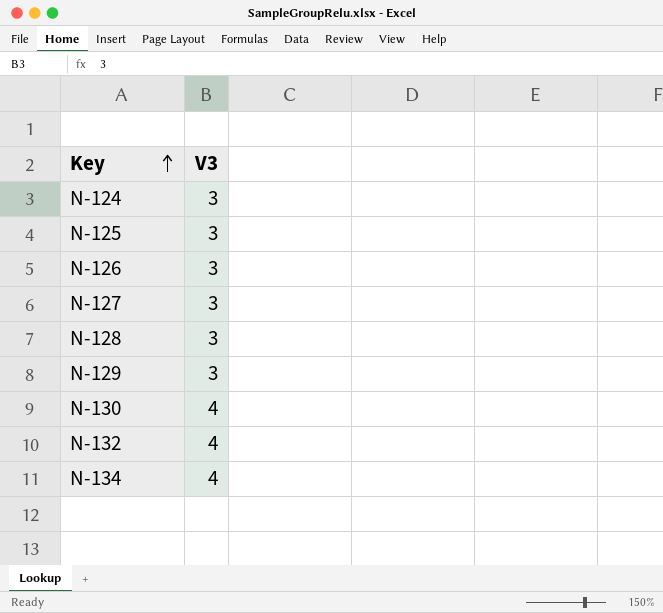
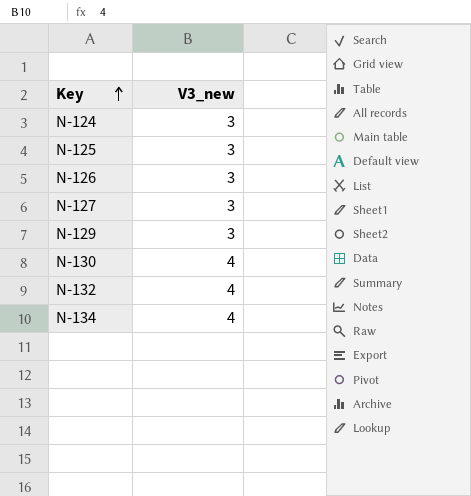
column name: V3 -> V3_new
row N-128: 3 -> none

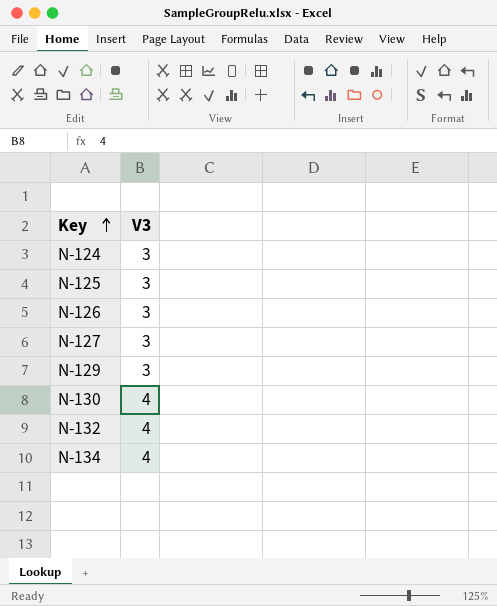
column name: V3_new -> V3

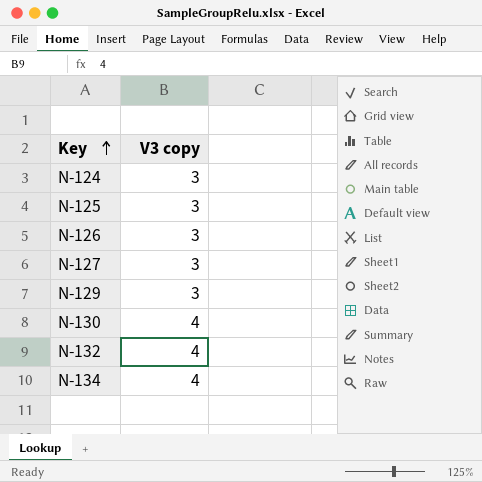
column name: V3 -> V3 copy

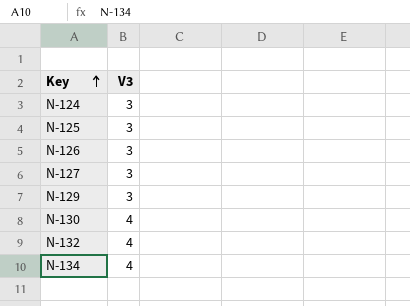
column name: V3 copy -> V3

